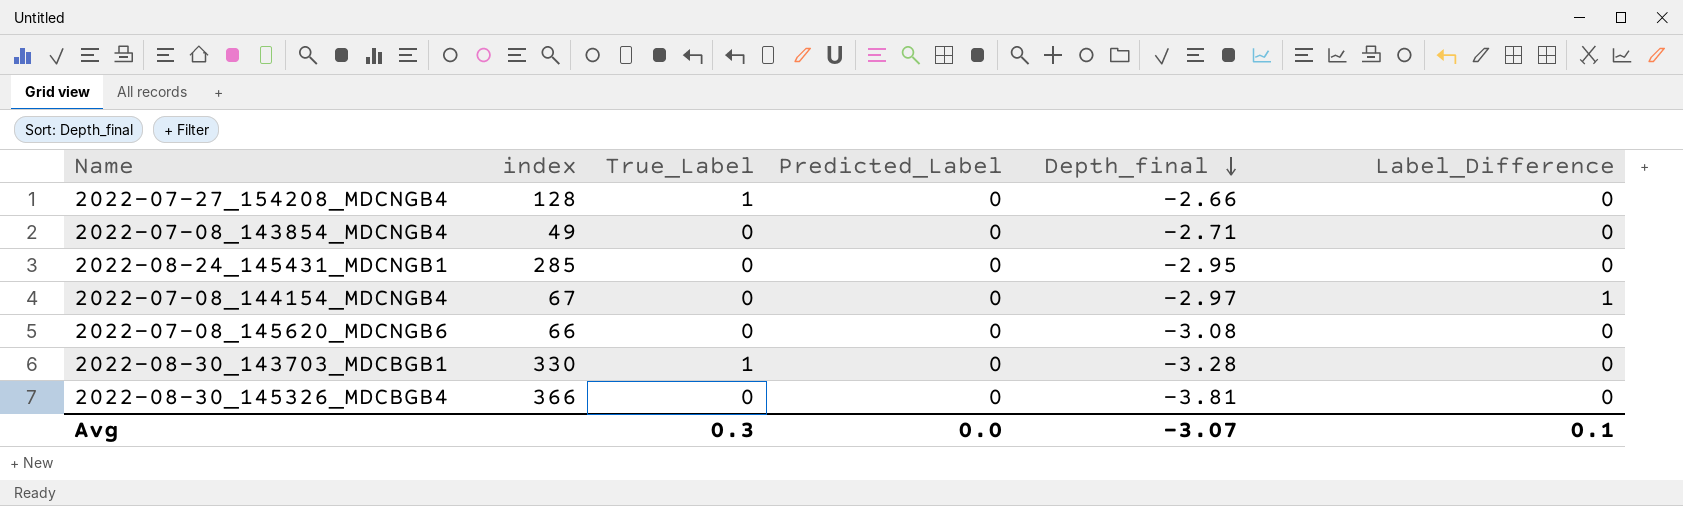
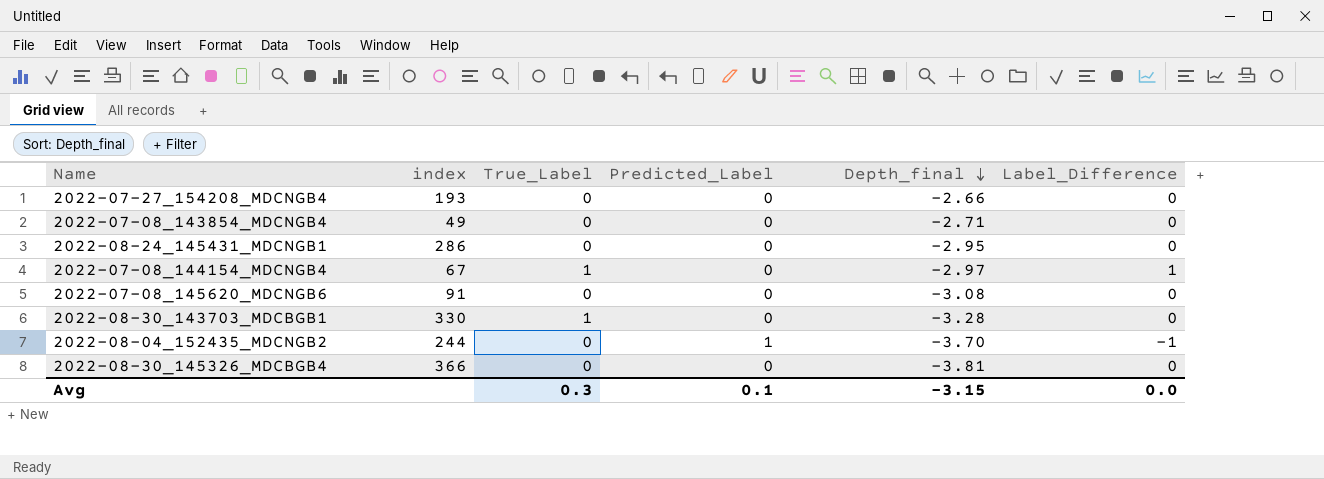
2022-07-27_154208_MDCNGB4 | index: 128 -> 193
2022-07-27_154208_MDCNGB4 | True_Label: 1 -> 0
2022-08-24_145431_MDCNGB1 | index: 285 -> 286
2022-07-08_144154_MDCNGB4 | True_Label: 0 -> 1
2022-07-08_145620_MDCNGB6 | index: 66 -> 91
row 2022-08-04_152435_MDCNGB2: none -> 244 | 0 | 1 | -3.70 | -1
Avg | Predicted_Label: 0.0 -> 0.1
Avg | Depth_final: -3.07 -> -3.15
Avg | Label_Difference: 0.1 -> 0.0

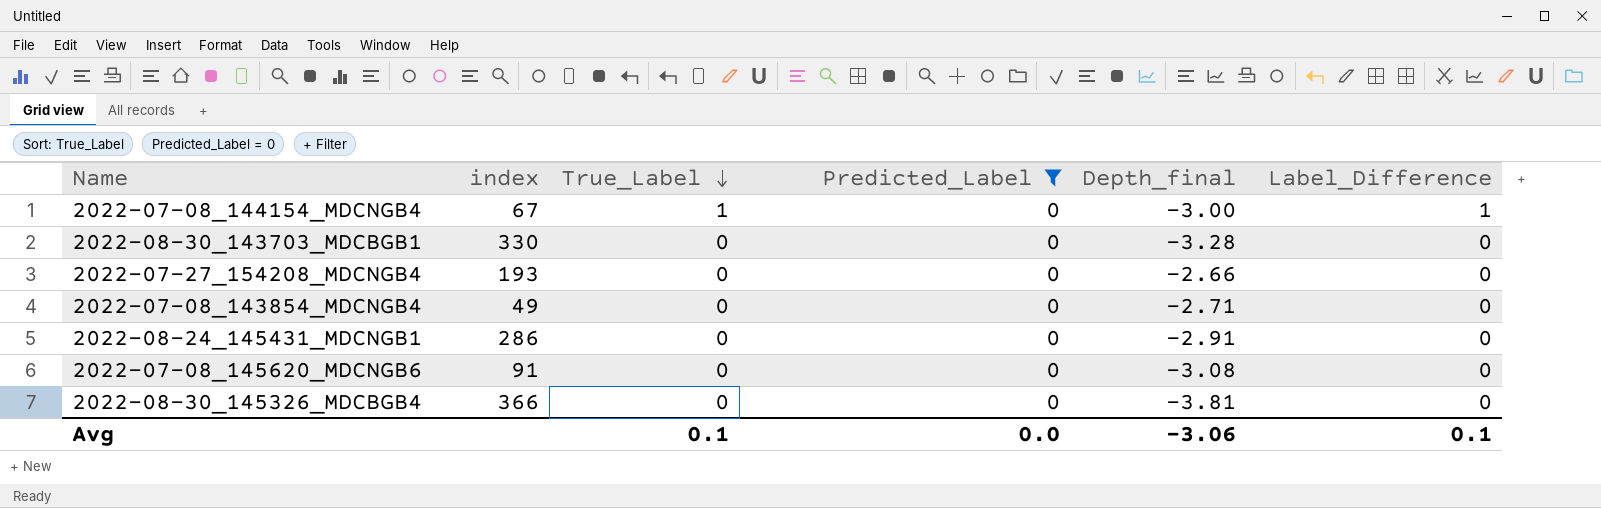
filter: none -> Predicted_Label = 0
row order: Depth_final descending -> True_Label descending
2022-07-08_144154_MDCNGB4 | Depth_final: -2.97 -> -3.00
2022-08-30_143703_MDCBGB1 | True_Label: 1 -> 0
2022-08-24_145431_MDCNGB1 | Depth_final: -2.95 -> -2.91
Avg | True_Label: 0.3 -> 0.1
Avg | Predicted_Label: 0.1 -> 0.0
Avg | Depth_final: -3.15 -> -3.06
Avg | Label_Difference: 0.0 -> 0.1

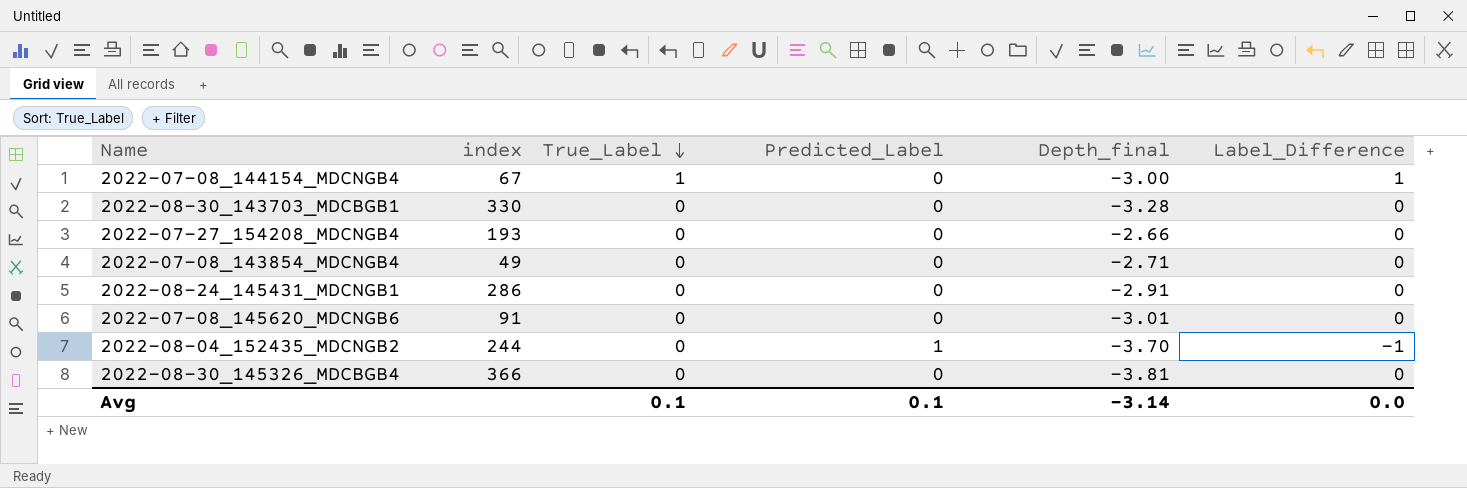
filter: Predicted_Label = 0 -> none
2022-07-08_145620_MDCNGB6 | Depth_final: -3.08 -> -3.01
Avg | Predicted_Label: 0.0 -> 0.1
Avg | Depth_final: -3.06 -> -3.14
Avg | Label_Difference: 0.1 -> 0.0

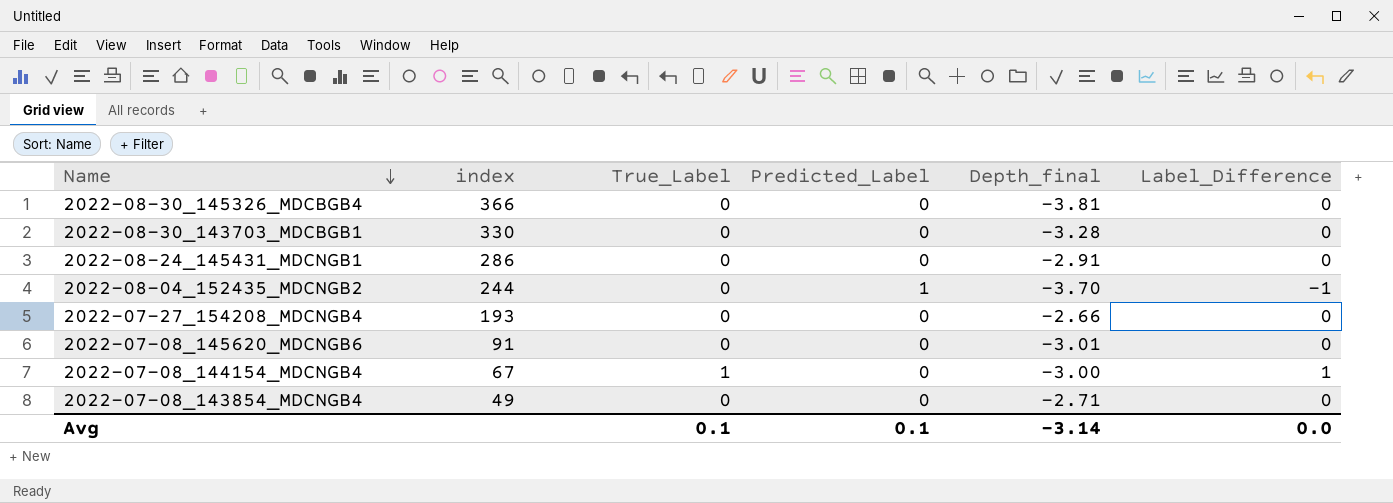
row order: True_Label descending -> Name descending

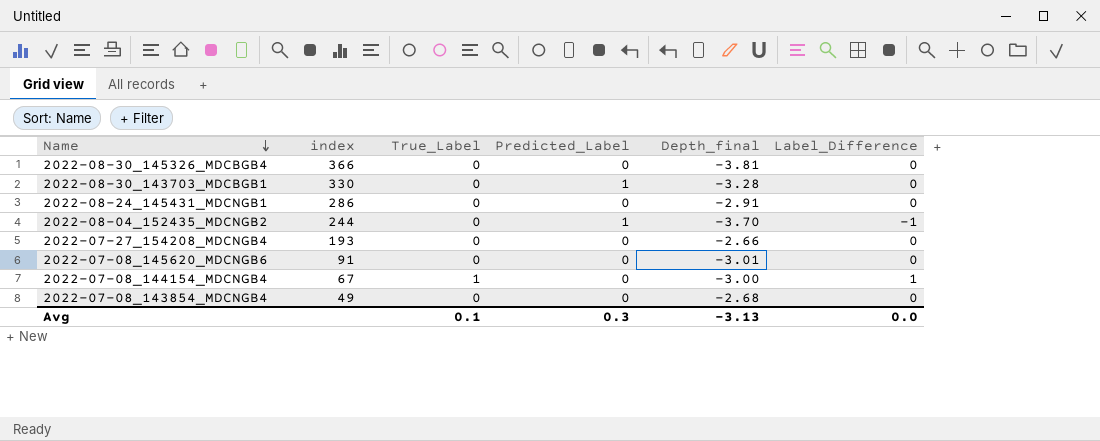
2022-08-30_143703_MDCBGB1 | Predicted_Label: 0 -> 1
2022-07-08_143854_MDCNGB4 | Depth_final: -2.71 -> -2.68
Avg | Predicted_Label: 0.1 -> 0.3
Avg | Depth_final: -3.14 -> -3.13

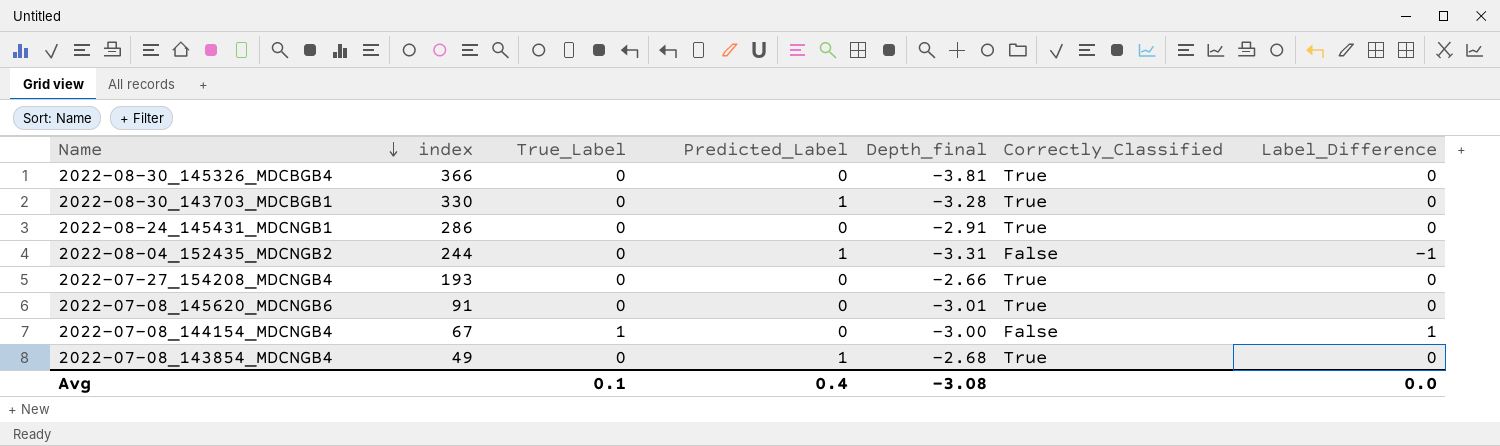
column Correctly_Classified | position: none -> 6
2022-08-04_152435_MDCNGB2 | Depth_final: -3.70 -> -3.31
2022-07-08_143854_MDCNGB4 | Predicted_Label: 0 -> 1
Avg | Predicted_Label: 0.3 -> 0.4
Avg | Depth_final: -3.13 -> -3.08

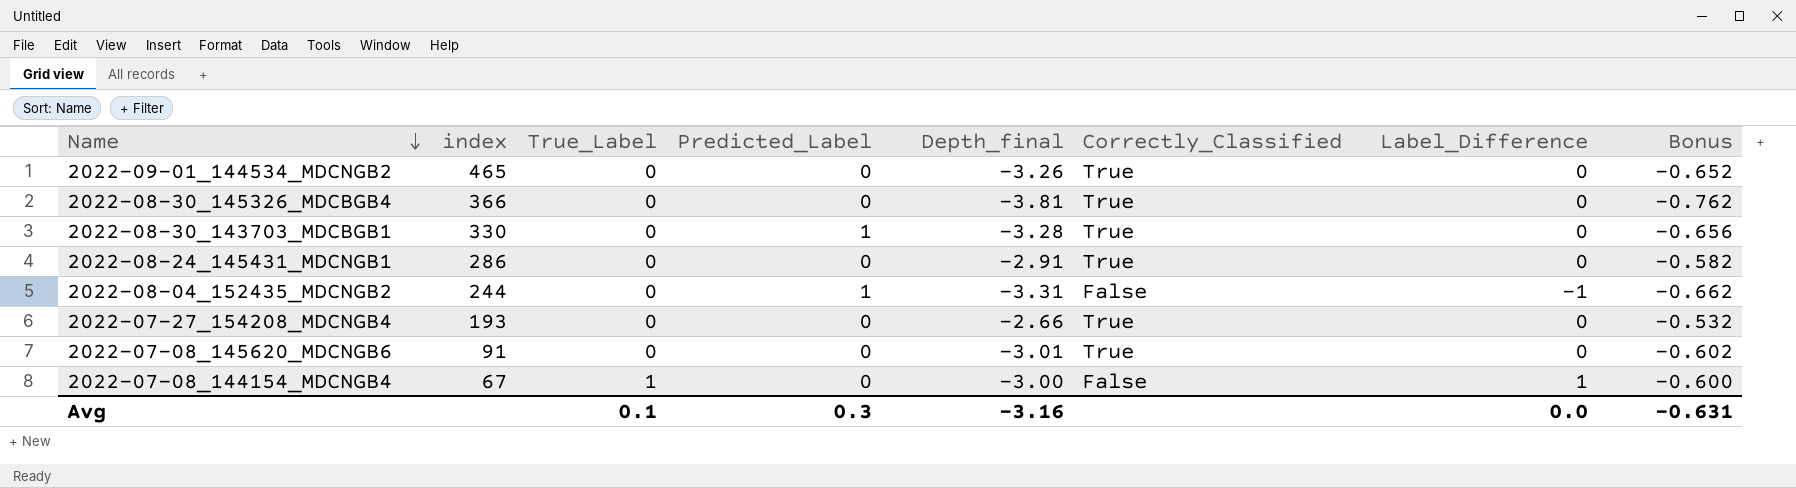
column Bonus | formula: none -> [Depth_final] * 0.2
row 2022-07-08_143854_MDCNGB4: 49 | 0 | 1 | -2.68 | True | 0 -> none
row 2022-09-01_144534_MDCNGB2: none -> 465 | 0 | 0 | -3.26 | True | 0 | -0.652
Avg | Predicted_Label: 0.4 -> 0.3
Avg | Depth_final: -3.08 -> -3.16

